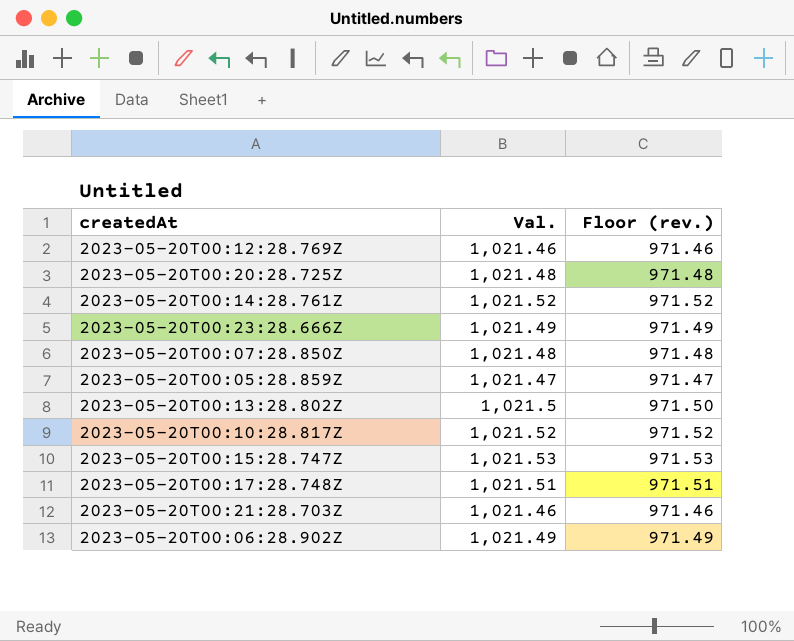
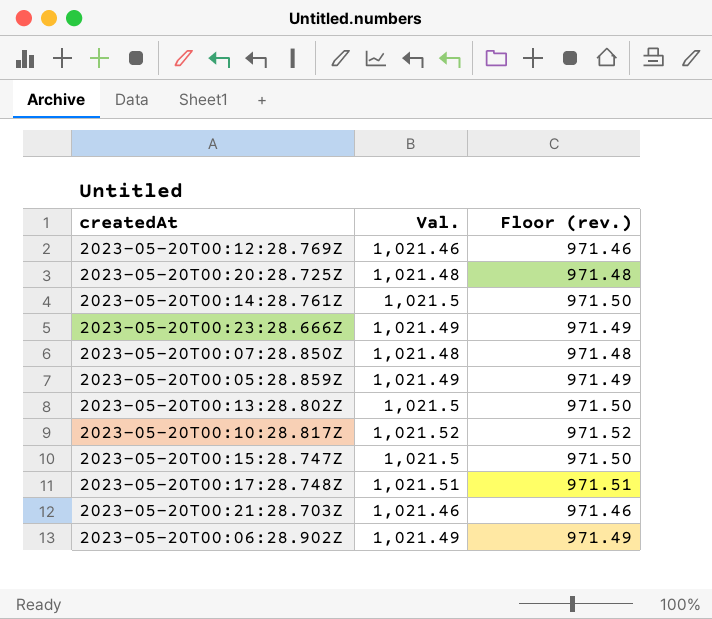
2023-05-20T00:14:28.761Z | Val.: 1,021.52 -> 1,021.5
2023-05-20T00:14:28.761Z | Floor (rev.): 971.52 -> 971.50
2023-05-20T00:05:28.859Z | Val.: 1,021.47 -> 1,021.49
2023-05-20T00:05:28.859Z | Floor (rev.): 971.47 -> 971.49
2023-05-20T00:15:28.747Z | Val.: 1,021.53 -> 1,021.5
2023-05-20T00:15:28.747Z | Floor (rev.): 971.53 -> 971.50

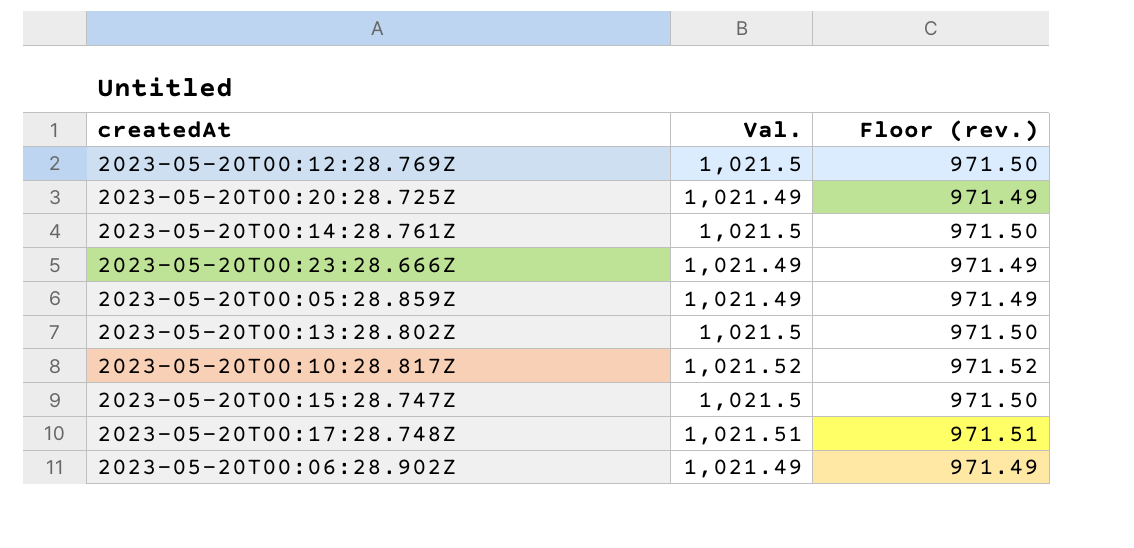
row 2023-05-20T00:07:28.850Z: 1,021.48 | 971.48 -> none
row 2023-05-20T00:21:28.703Z: 1,021.46 | 971.46 -> none
2023-05-20T00:12:28.769Z | Val.: 1,021.46 -> 1,021.5
2023-05-20T00:12:28.769Z | Floor (rev.): 971.46 -> 971.50
2023-05-20T00:20:28.725Z | Val.: 1,021.48 -> 1,021.49
2023-05-20T00:20:28.725Z | Floor (rev.): 971.48 -> 971.49

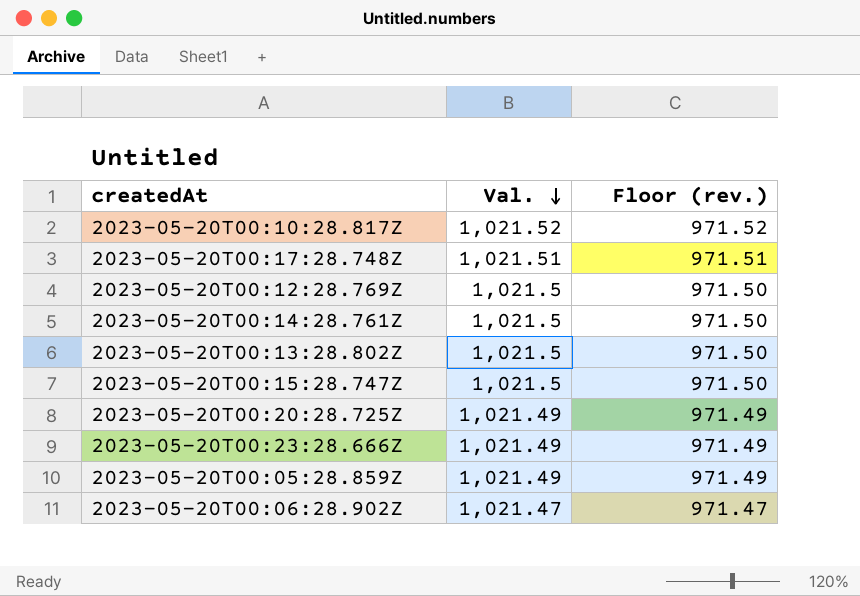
row order: none -> Val. descending
2023-05-20T00:06:28.902Z | Val.: 1,021.49 -> 1,021.47
2023-05-20T00:06:28.902Z | Floor (rev.): 971.49 -> 971.47

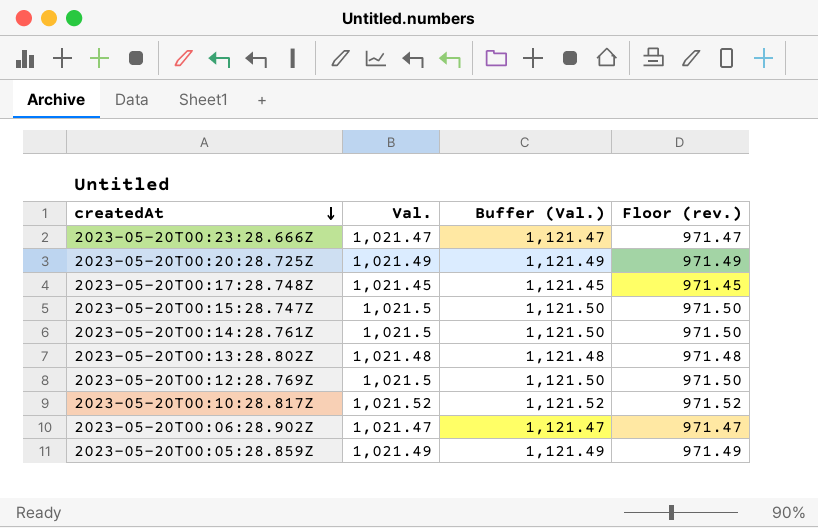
row order: Val. descending -> createdAt descending
column Buffer (Val.) | formula: none -> [Val.] + 100
2023-05-20T00:23:28.666Z | Val.: 1,021.49 -> 1,021.47
2023-05-20T00:23:28.666Z | Floor (rev.): 971.49 -> 971.47
2023-05-20T00:17:28.748Z | Val.: 1,021.51 -> 1,021.45
2023-05-20T00:17:28.748Z | Floor (rev.): 971.51 -> 971.45
2023-05-20T00:13:28.802Z | Val.: 1,021.5 -> 1,021.48
2023-05-20T00:13:28.802Z | Floor (rev.): 971.50 -> 971.48

